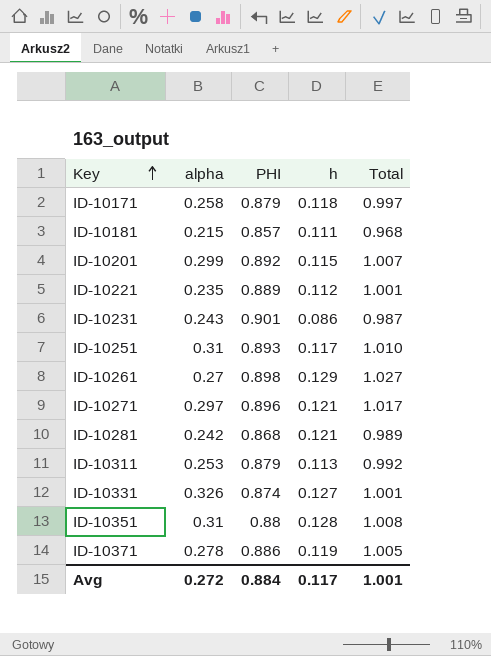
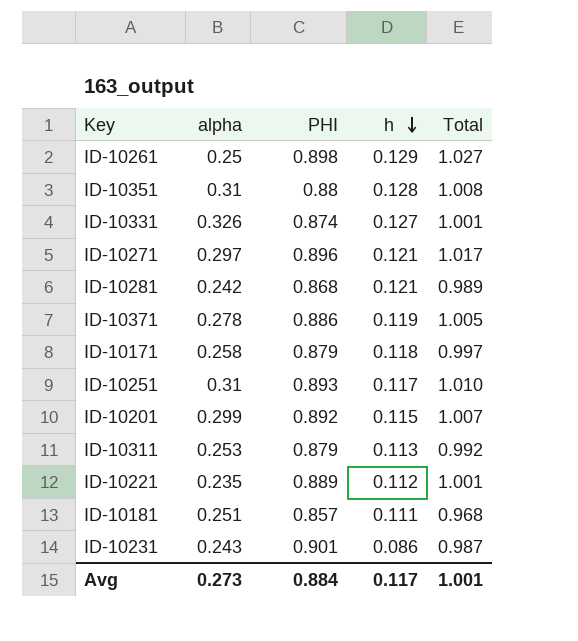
row order: Key ascending -> h descending
ID-10261 | alpha: 0.27 -> 0.25
ID-10181 | alpha: 0.215 -> 0.251
Avg | alpha: 0.272 -> 0.273

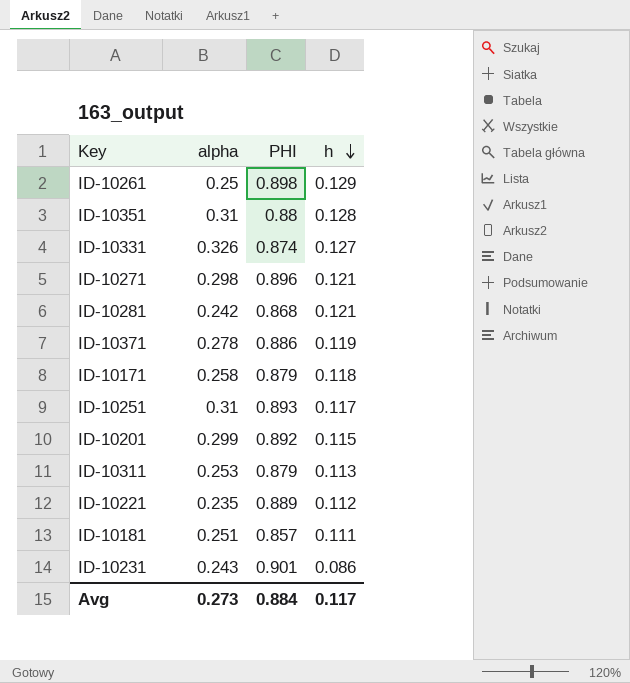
column Total | formula: [PHI] + [h] -> none
ID-10271 | alpha: 0.297 -> 0.298

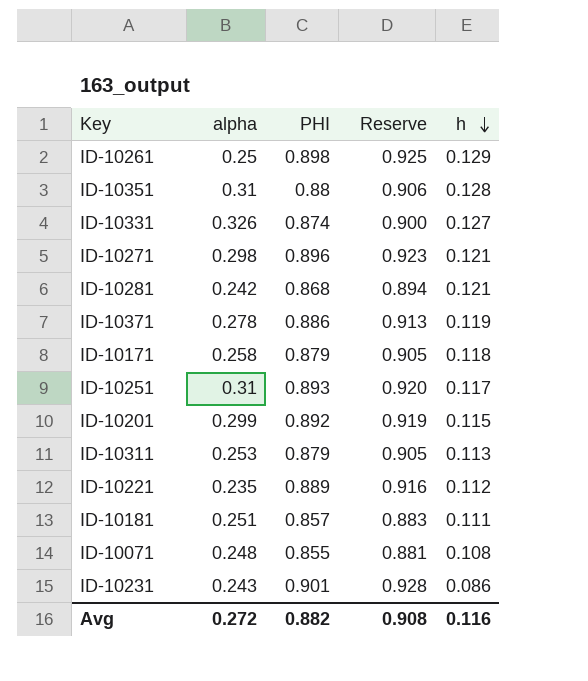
column Reserve | formula: none -> [PHI] * 1.03
row ID-10071: none -> 0.248 | 0.855 | 0.881 | 0.108
Avg | alpha: 0.273 -> 0.272
Avg | PHI: 0.884 -> 0.882
Avg | h: 0.117 -> 0.116

